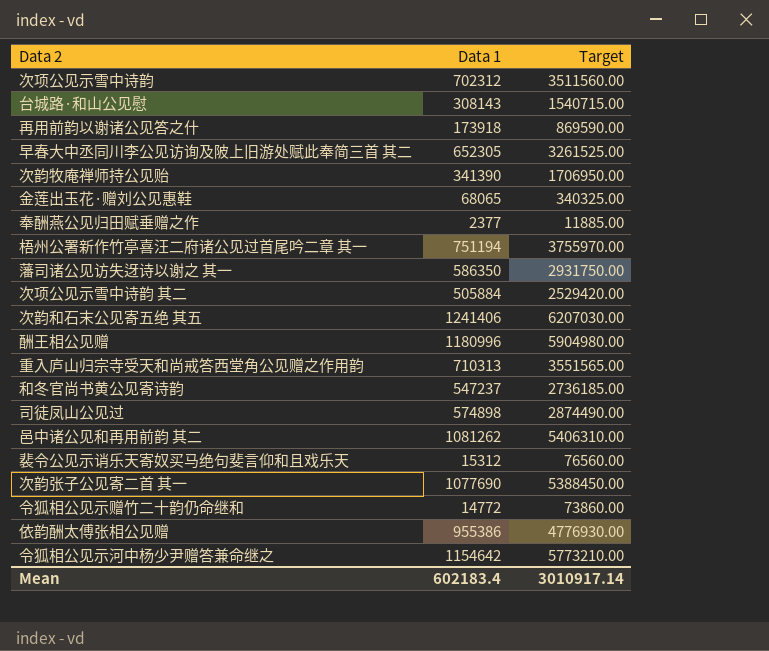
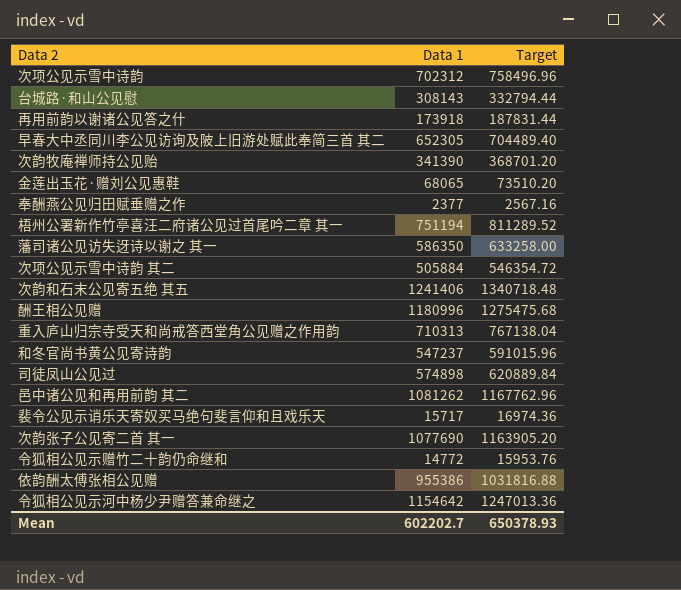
column Target | formula: [Data 1] * 5 -> [Data 1] * 1.08
裴令公见示诮乐天寄奴买马绝句斐言仰和且戏乐天 | Data 1: 15312 -> 15717
Mean | Data 1: 602183.4 -> 602202.7
Mean | Target: 3010917.14 -> 650378.93

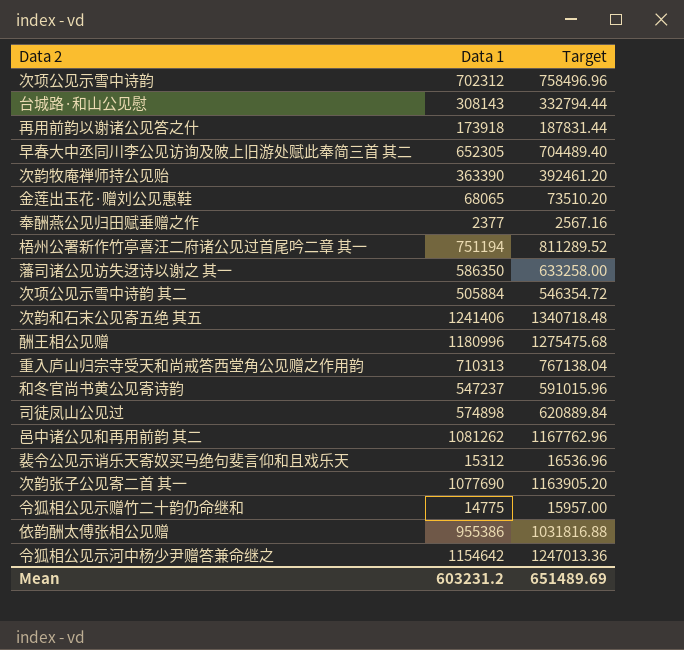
次韵牧庵禅师持公见贻 | Data 1: 341390 -> 363390
次韵牧庵禅师持公见贻 | Target: 368701.20 -> 392461.20
裴令公见示诮乐天寄奴买马绝句斐言仰和且戏乐天 | Data 1: 15717 -> 15312
裴令公见示诮乐天寄奴买马绝句斐言仰和且戏乐天 | Target: 16974.36 -> 16536.96
令狐相公见示赠竹二十韵仍命继和 | Data 1: 14772 -> 14775
令狐相公见示赠竹二十韵仍命继和 | Target: 15953.76 -> 15957.00
Mean | Data 1: 602202.7 -> 603231.2
Mean | Target: 650378.93 -> 651489.69

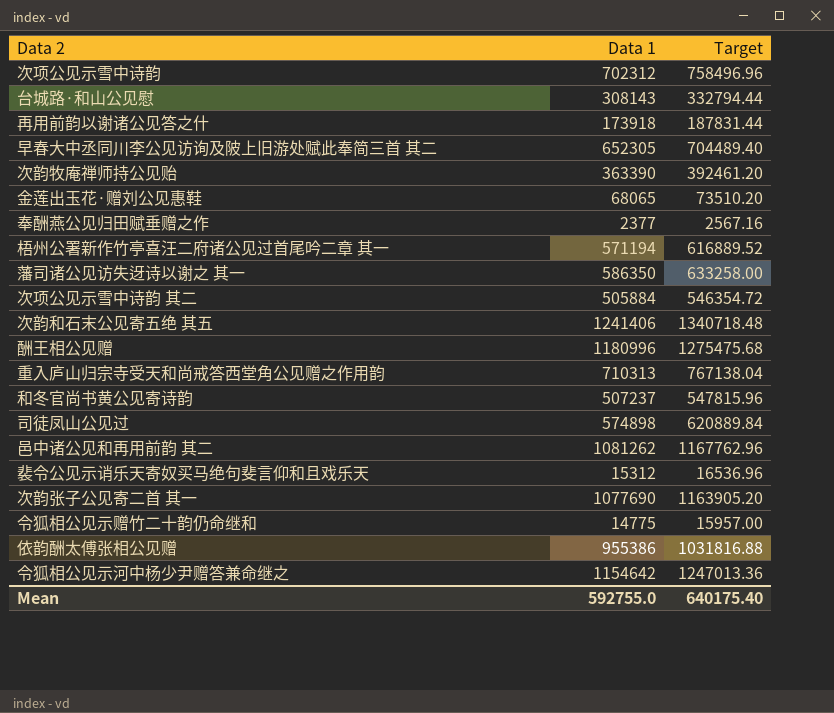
梧州公署新作竹亭喜汪二府诸公见过首尾吟二章 其一 | Data 1: 751194 -> 571194
梧州公署新作竹亭喜汪二府诸公见过首尾吟二章 其一 | Target: 811289.52 -> 616889.52
和冬官尚书黄公见寄诗韵 | Data 1: 547237 -> 507237
和冬官尚书黄公见寄诗韵 | Target: 591015.96 -> 547815.96
Mean | Data 1: 603231.2 -> 592755.0
Mean | Target: 651489.69 -> 640175.40

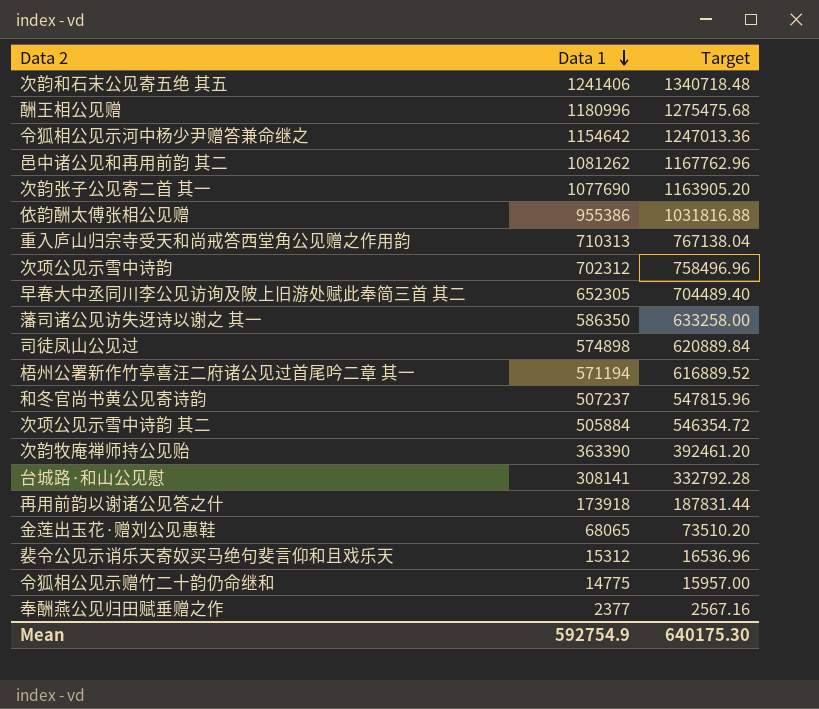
row order: none -> Data 1 descending
台城路·和山公见慰 | Data 1: 308143 -> 308141
台城路·和山公见慰 | Target: 332794.44 -> 332792.28
Mean | Data 1: 592755.0 -> 592754.9
Mean | Target: 640175.40 -> 640175.30

